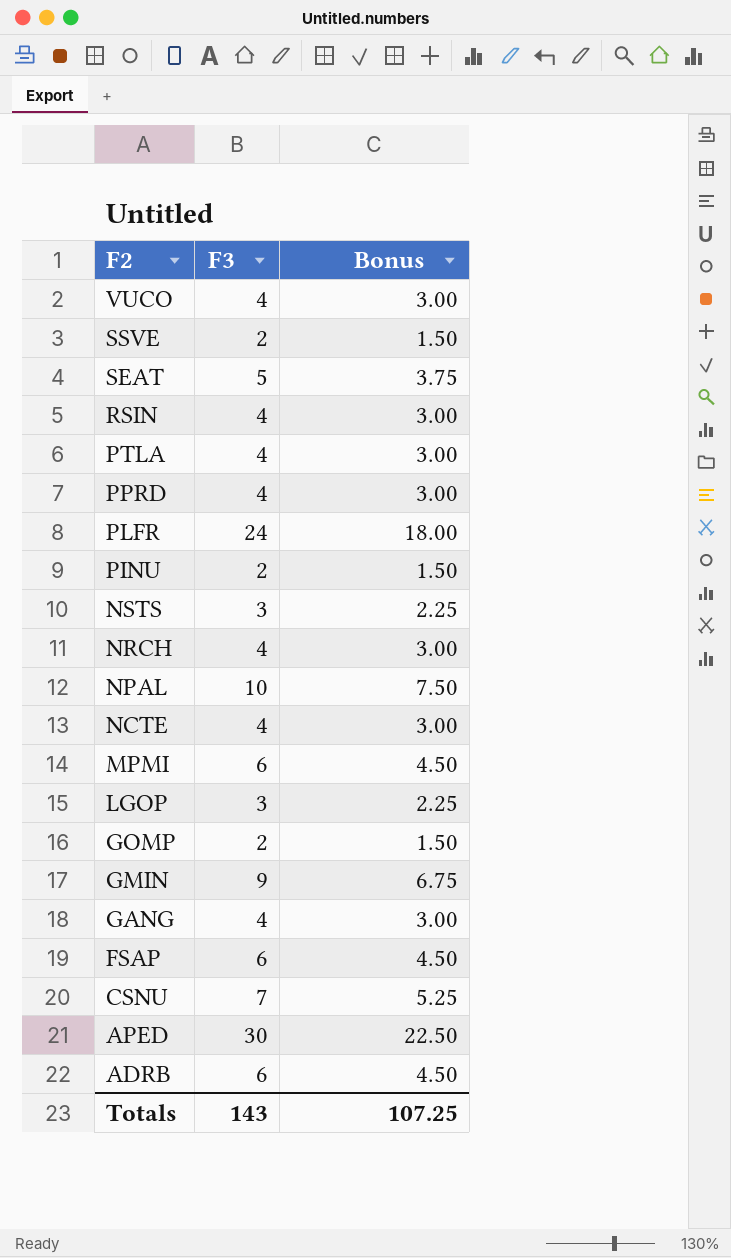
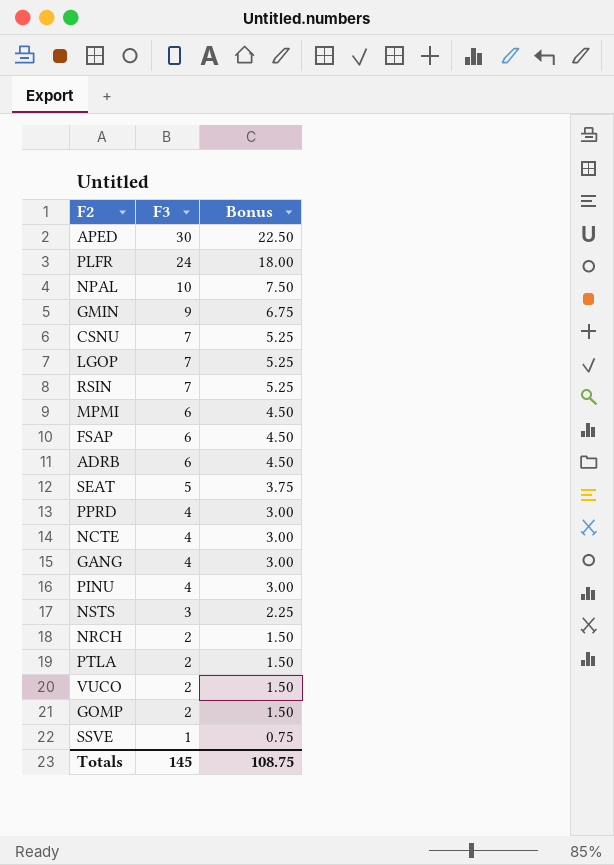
row order: F2 descending -> F3 descending
LGOP | F3: 3 -> 7
LGOP | Bonus: 2.25 -> 5.25
RSIN | F3: 4 -> 7
RSIN | Bonus: 3.00 -> 5.25
PINU | F3: 2 -> 4
PINU | Bonus: 1.50 -> 3.00
NRCH | F3: 4 -> 2
NRCH | Bonus: 3.00 -> 1.50
PTLA | F3: 4 -> 2
PTLA | Bonus: 3.00 -> 1.50
VUCO | F3: 4 -> 2
VUCO | Bonus: 3.00 -> 1.50
SSVE | F3: 2 -> 1
SSVE | Bonus: 1.50 -> 0.75
Totals | F3: 143 -> 145
Totals | Bonus: 107.25 -> 108.75

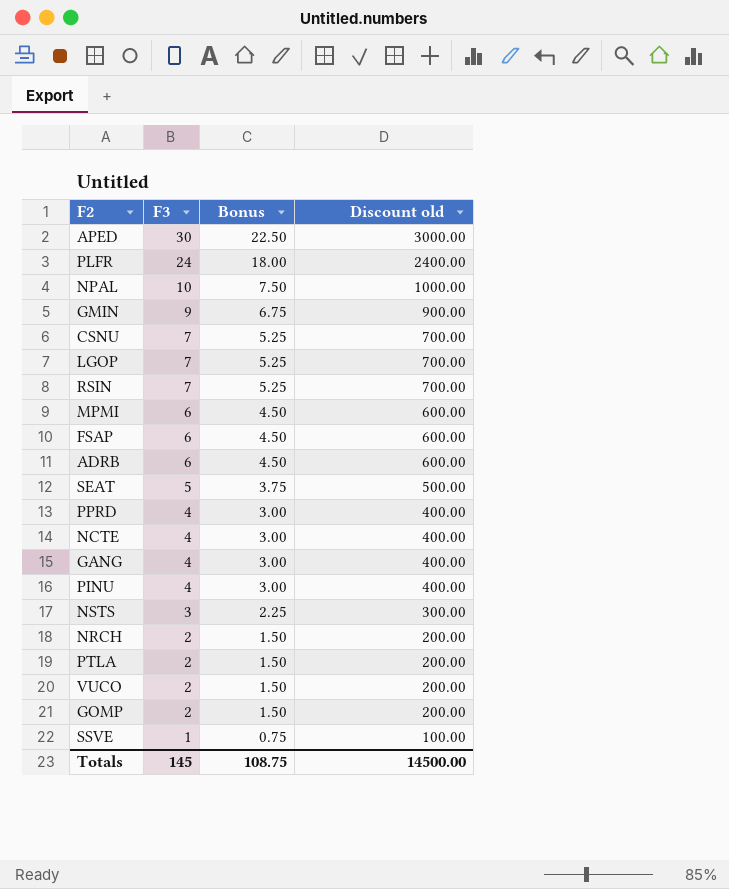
column Discount old | formula: none -> [F3] * 100

